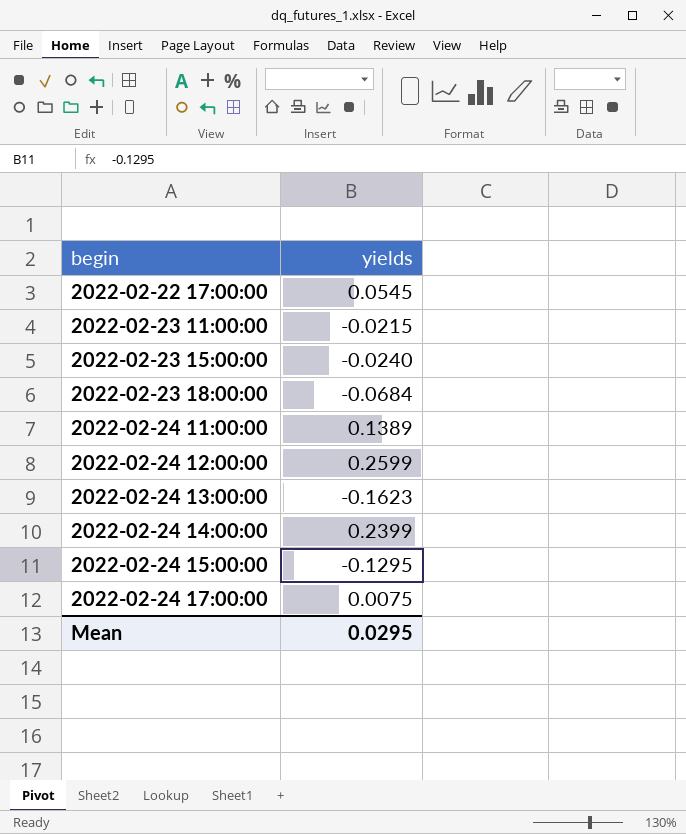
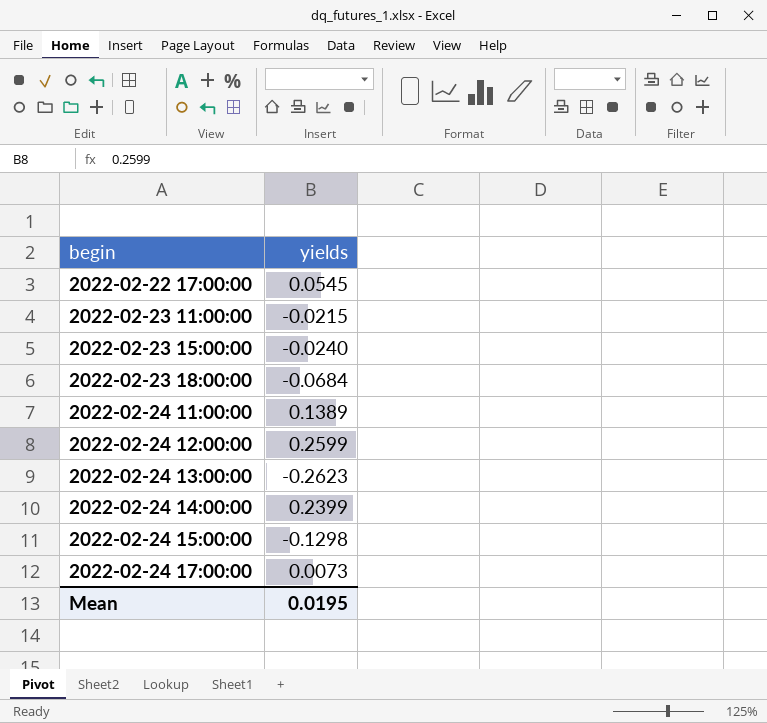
2022-02-24 13:00:00 | yields: -0.1623 -> -0.2623
2022-02-24 15:00:00 | yields: -0.1295 -> -0.1298
2022-02-24 17:00:00 | yields: 0.0075 -> 0.0073
Mean | yields: 0.0295 -> 0.0195

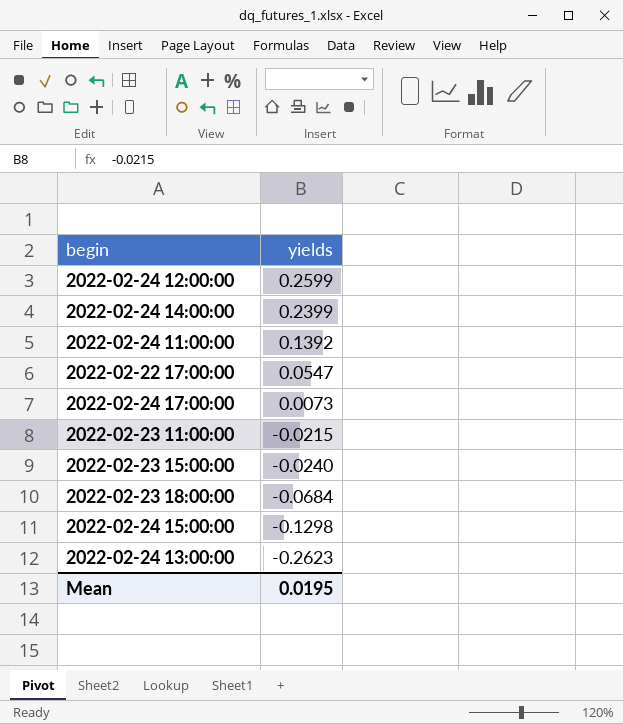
row order: begin ascending -> yields descending
2022-02-24 11:00:00 | yields: 0.1389 -> 0.1392
2022-02-22 17:00:00 | yields: 0.0545 -> 0.0547

